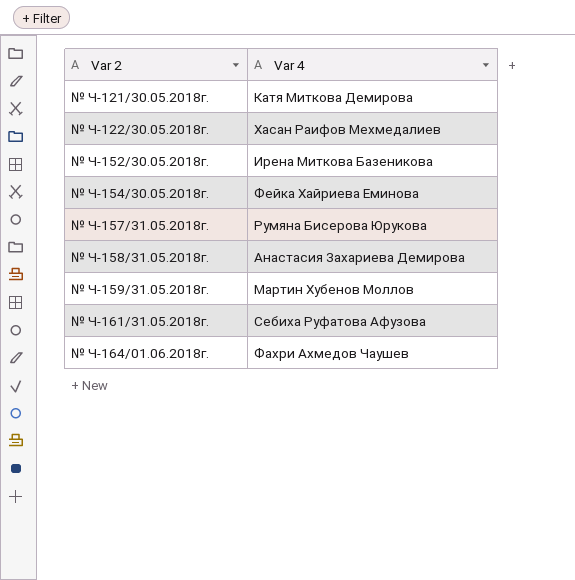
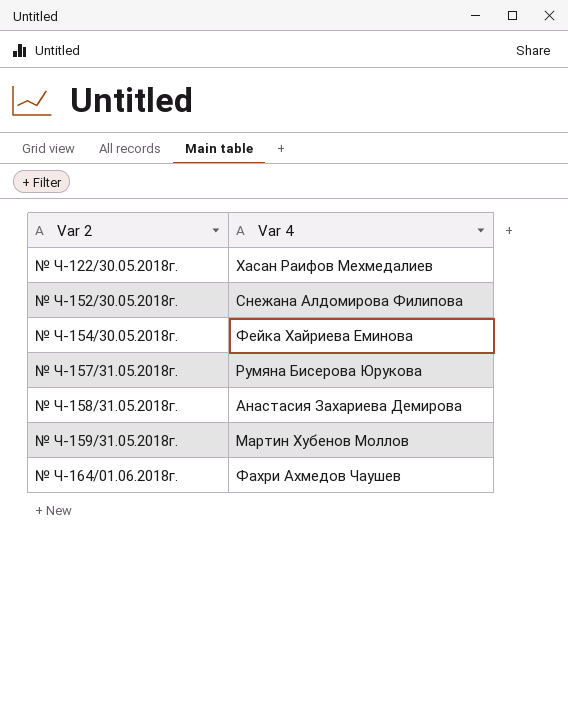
row № Ч-121/30.05.2018г.: Катя Миткова Демирова -> none
row № Ч-161/31.05.2018г.: Себиха Руфатова Афузова -> none
№ Ч-152/30.05.2018г. | Var 4: Ирена Миткова Базеникова -> Снежана Алдомирова Филипова

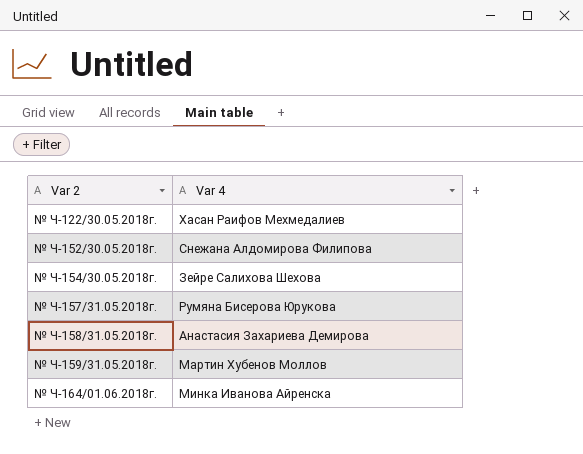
№ Ч-154/30.05.2018г. | Var 4: Фейка Хайриева Еминова -> Зейре Салихова Шехова
№ Ч-164/01.06.2018г. | Var 4: Фахри Ахмедов Чаушев -> Минка Иванова Айренска

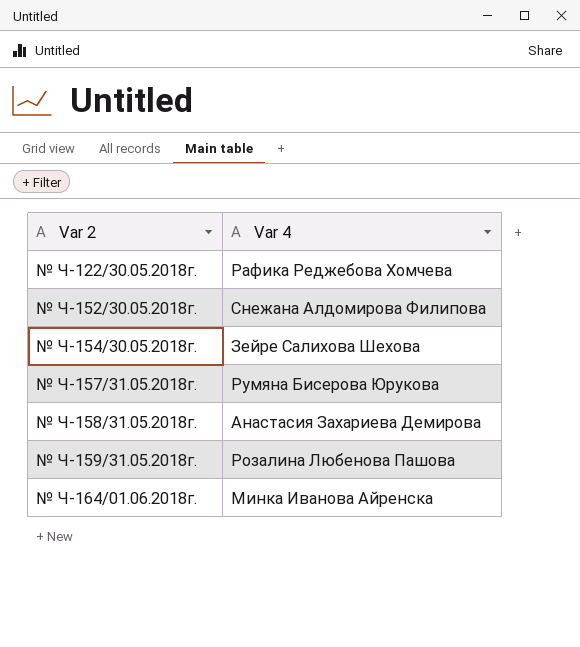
№ Ч-122/30.05.2018г. | Var 4: Хасан Раифов Мехмедалиев -> Рафика Реджебова Хомчева
№ Ч-159/31.05.2018г. | Var 4: Мартин Хубенов Моллов -> Розалина Любенова Пашова

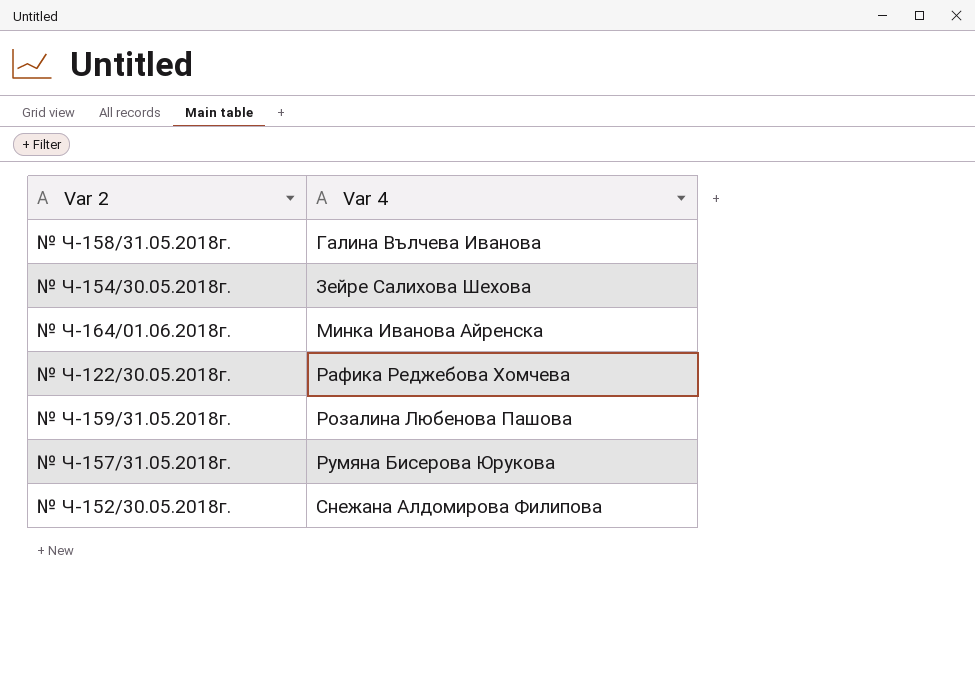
row order: Var 2 ascending -> Var 4 ascending
№ Ч-158/31.05.2018г. | Var 4: Анастасия Захариева Демирова -> Галина Вълчева Иванова

